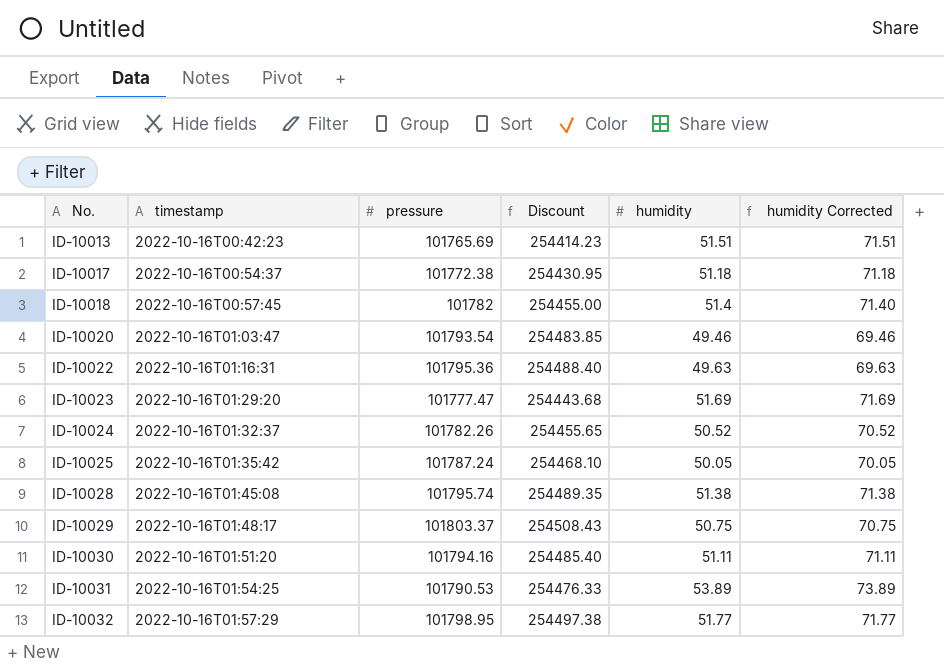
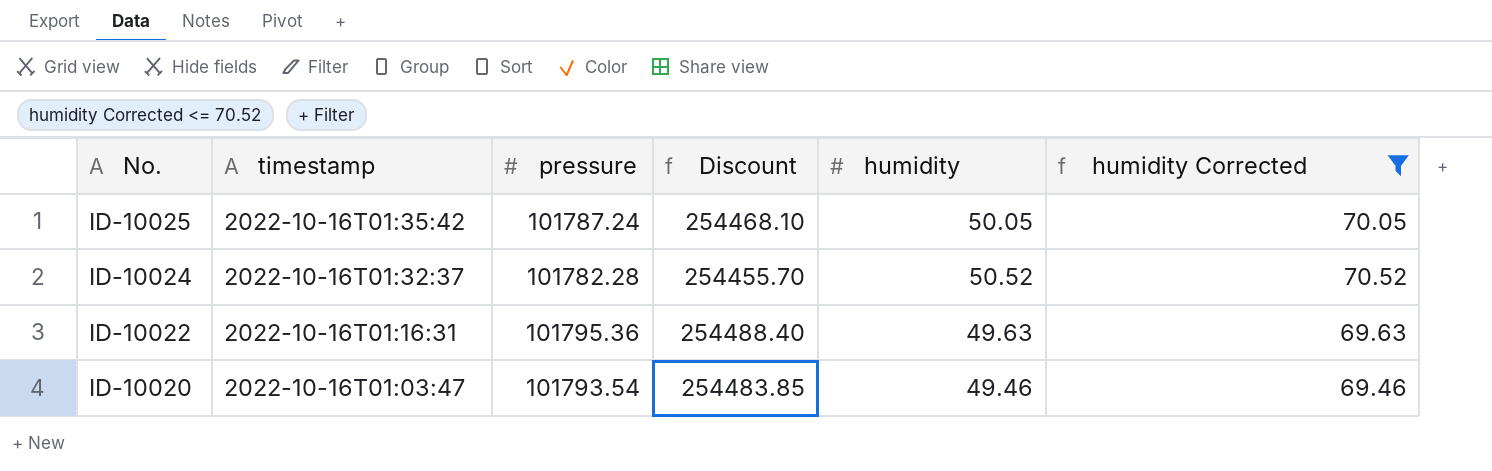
filter: none -> humidity Corrected <= 70.52
row order: No. ascending -> No. descending
ID-10024 | pressure: 101782.26 -> 101782.28
ID-10024 | Discount: 254455.65 -> 254455.70

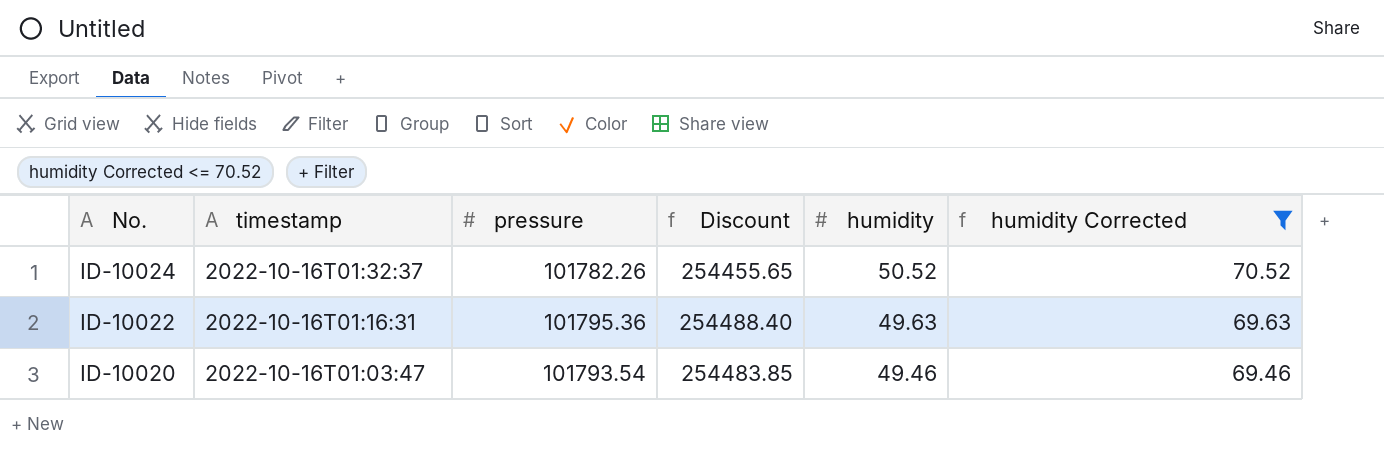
row ID-10025: 2022-10-16T01:35:42 | 101787.24 | 254468.10 | 50.05 | 70.05 -> none
ID-10024 | pressure: 101782.28 -> 101782.26
ID-10024 | Discount: 254455.70 -> 254455.65

